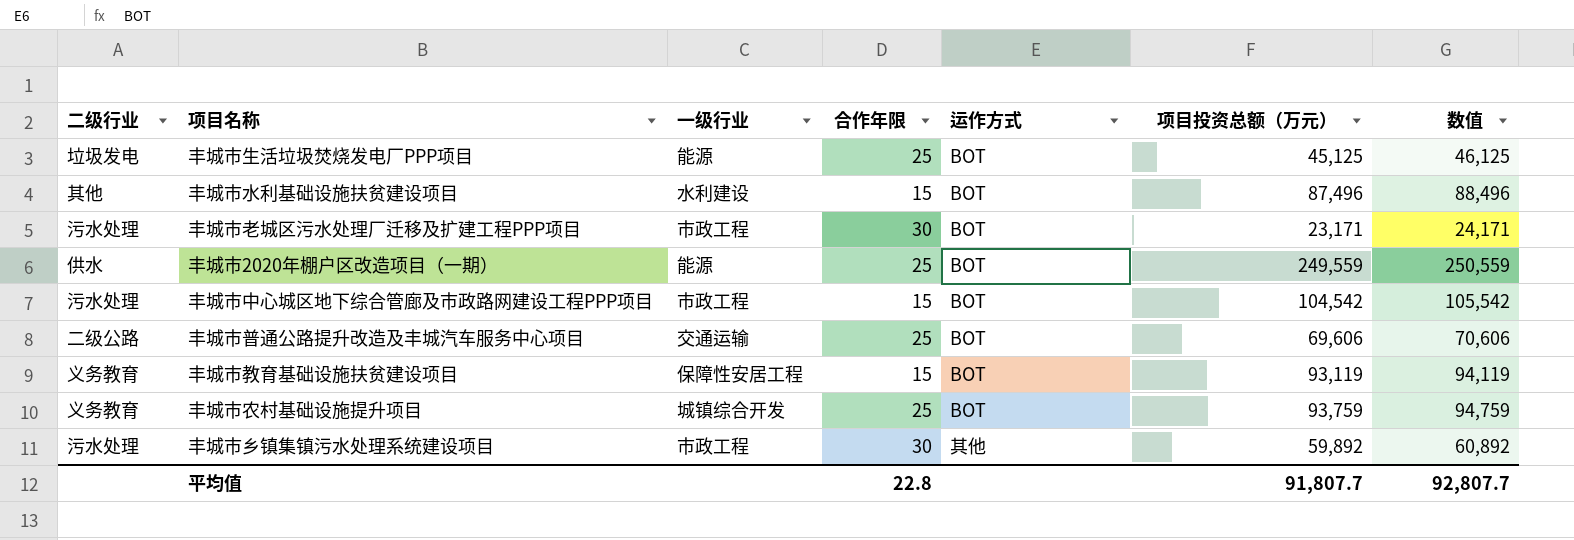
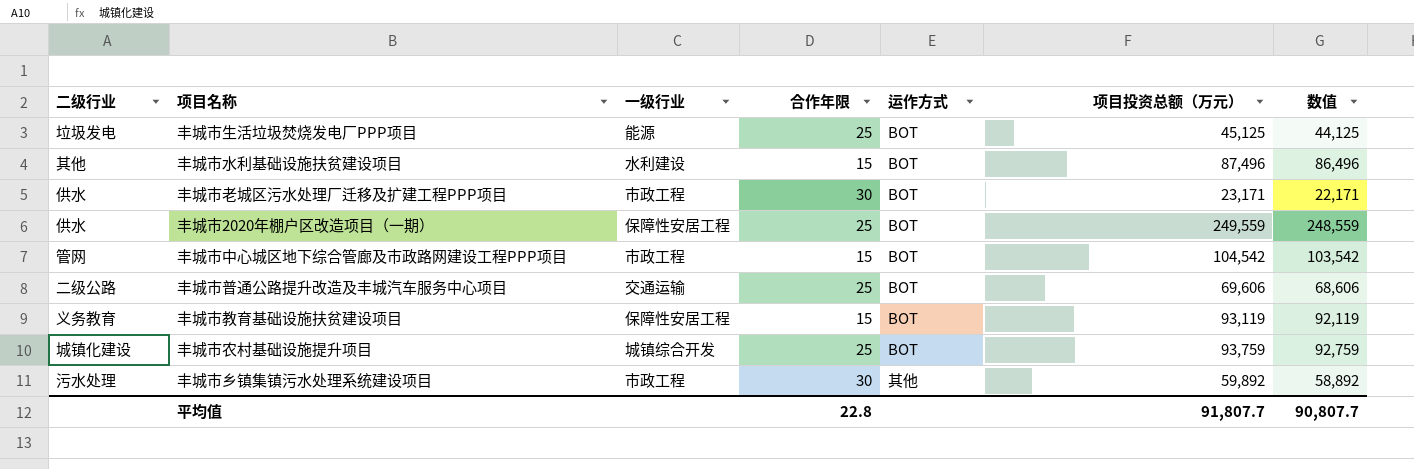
column 数值 | formula: [项目投资总额（万元）] + 1000 -> [项目投资总额（万元）] - 1000
丰城市老城区污水处理厂迁移及扩建工程PPP项目 | 二级行业: 污水处理 -> 供水
丰城市2020年棚户区改造项目（一期） | 一级行业: 能源 -> 保障性安居工程
丰城市中心城区地下综合管廊及市政路网建设工程PPP项目 | 二级行业: 污水处理 -> 管网
丰城市农村基础设施提升项目 | 二级行业: 义务教育 -> 城镇化建设
平均值 | 数值: 92,807.7 -> 90,807.7

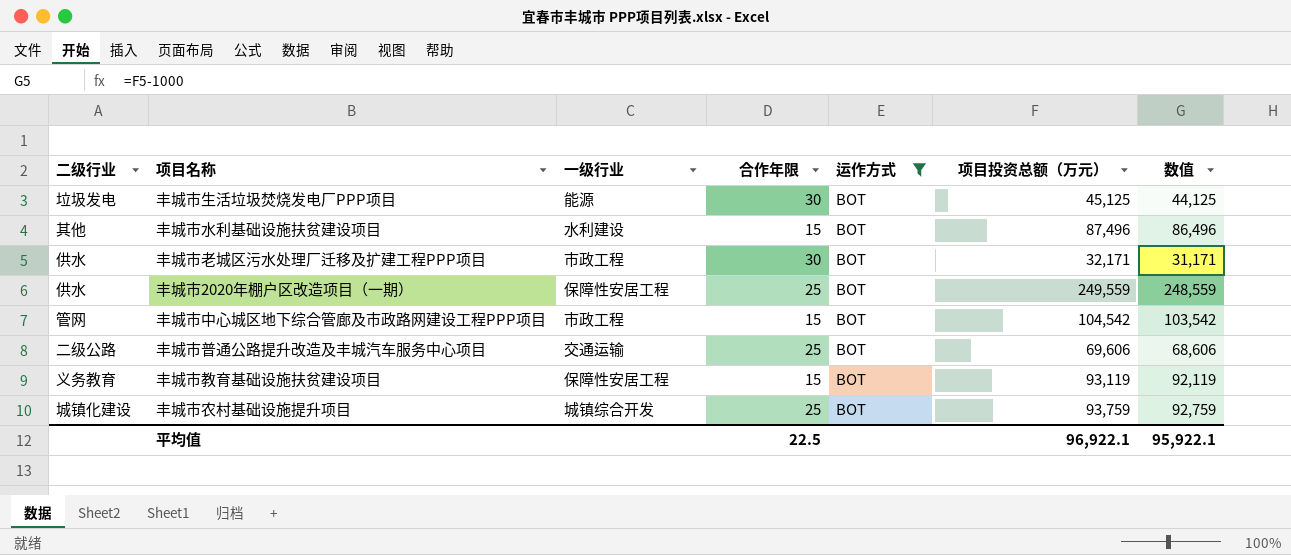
filter: none -> 运作方式 = BOT
丰城市生活垃圾焚烧发电厂PPP项目 | 合作年限: 25 -> 30
丰城市老城区污水处理厂迁移及扩建工程PPP项目 | 项目投资总额（万元）: 23,171 -> 32,171
丰城市老城区污水处理厂迁移及扩建工程PPP项目 | 数值: 22,171 -> 31,171
平均值 | 合作年限: 22.8 -> 22.5
平均值 | 项目投资总额（万元）: 91,807.7 -> 96,922.1
平均值 | 数值: 90,807.7 -> 95,922.1

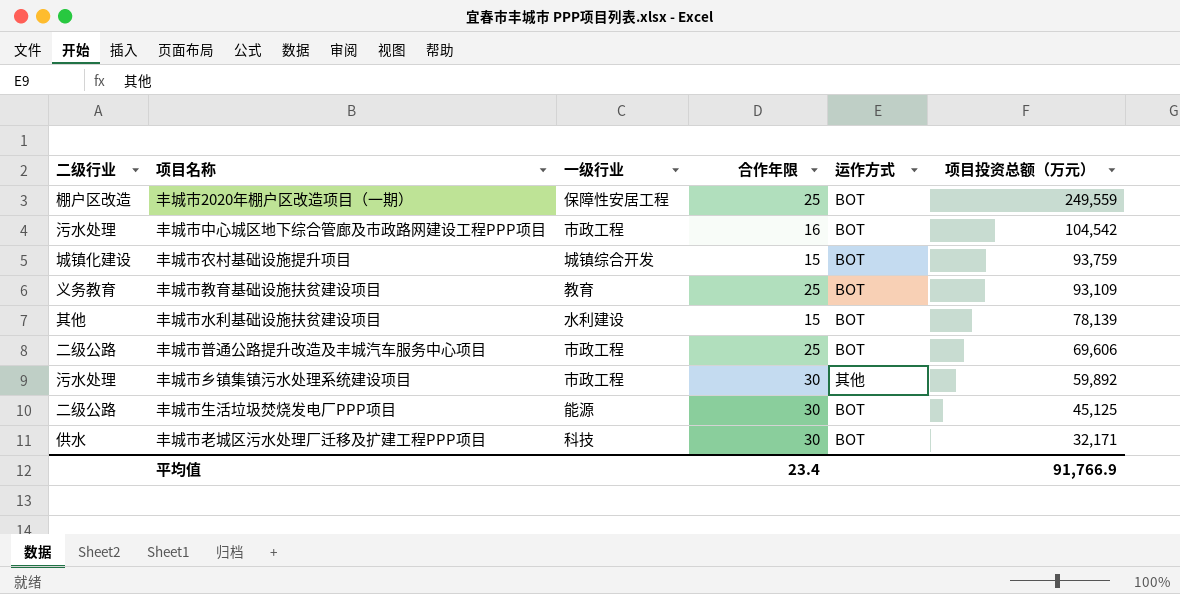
filter: 运作方式 = BOT -> none
row order: none -> 项目投资总额（万元） descending
column 数值 | formula: [项目投资总额（万元）] - 1000 -> none
丰城市2020年棚户区改造项目（一期） | 二级行业: 供水 -> 棚户区改造
丰城市中心城区地下综合管廊及市政路网建设工程PPP项目 | 二级行业: 管网 -> 污水处理
丰城市中心城区地下综合管廊及市政路网建设工程PPP项目 | 合作年限: 15 -> 16
丰城市农村基础设施提升项目 | 合作年限: 25 -> 15
丰城市教育基础设施扶贫建设项目 | 一级行业: 保障性安居工程 -> 教育
丰城市教育基础设施扶贫建设项目 | 合作年限: 15 -> 25
丰城市教育基础设施扶贫建设项目 | 项目投资总额（万元）: 93,119 -> 93,109
丰城市水利基础设施扶贫建设项目 | 项目投资总额（万元）: 87,496 -> 78,139
丰城市普通公路提升改造及丰城汽车服务中心项目 | 一级行业: 交通运输 -> 市政工程
丰城市生活垃圾焚烧发电厂PPP项目 | 二级行业: 垃圾发电 -> 二级公路
丰城市老城区污水处理厂迁移及扩建工程PPP项目 | 一级行业: 市政工程 -> 科技
平均值 | 合作年限: 22.5 -> 23.4
平均值 | 项目投资总额（万元）: 96,922.1 -> 91,766.9

